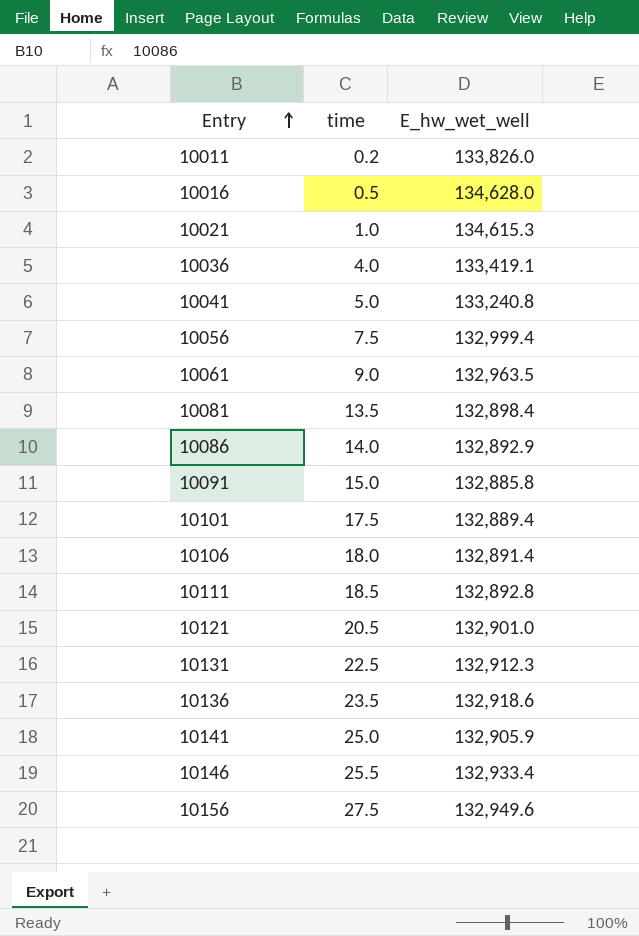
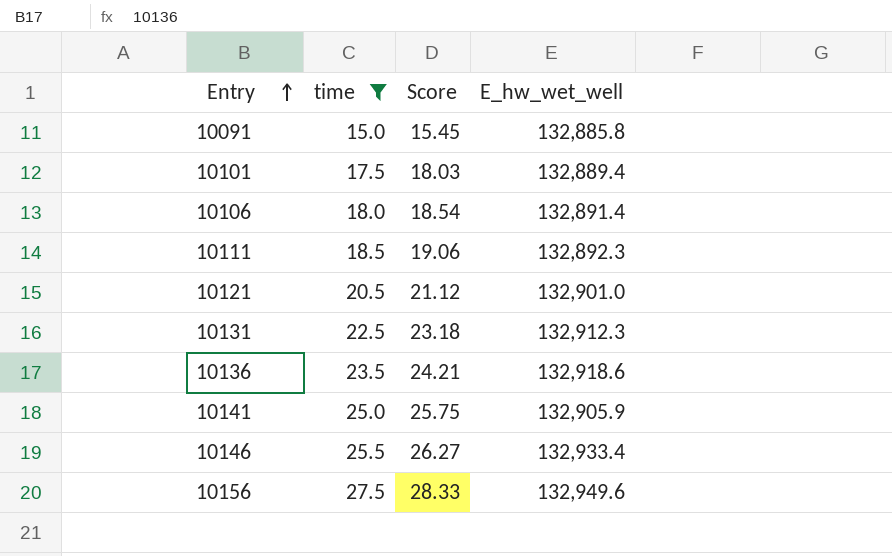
filter: none -> time >= 15.0
column Score | formula: none -> [time] * 1.03
10111 | E_hw_wet_well: 132,892.8 -> 132,892.3

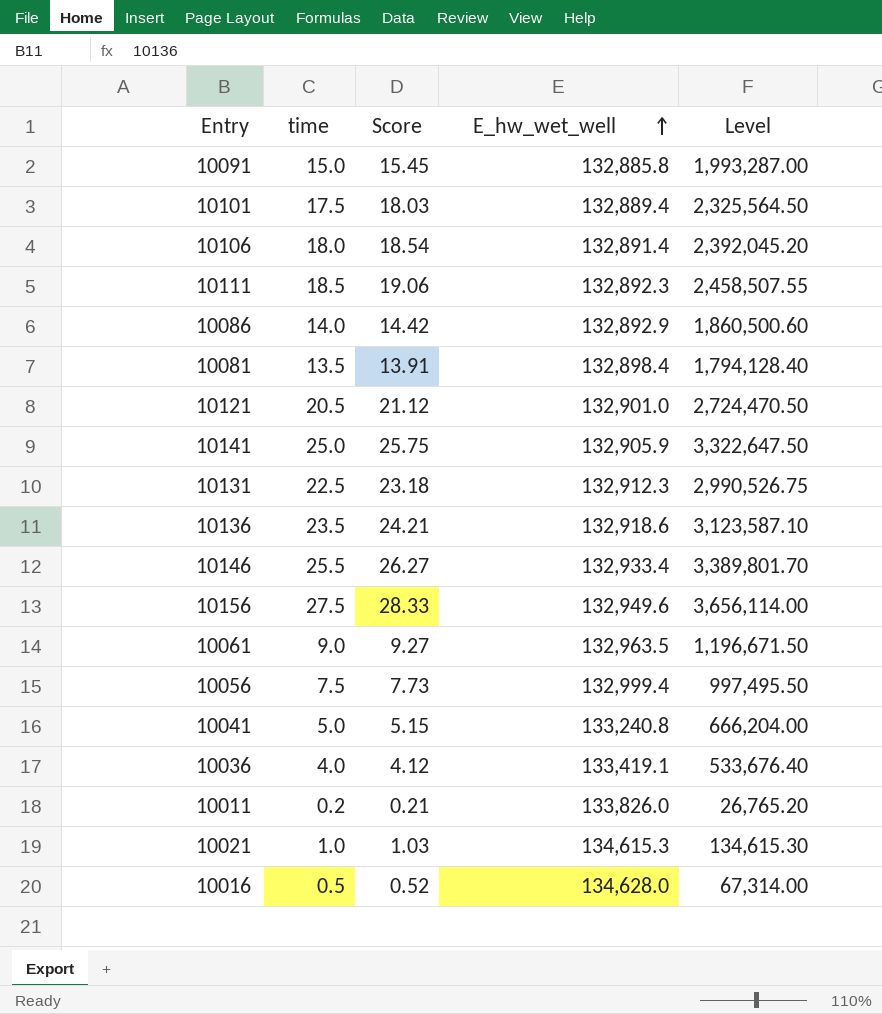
filter: time >= 15.0 -> none
row order: Entry ascending -> E_hw_wet_well ascending
column Level | formula: none -> [time] * [E_hw_wet_well]

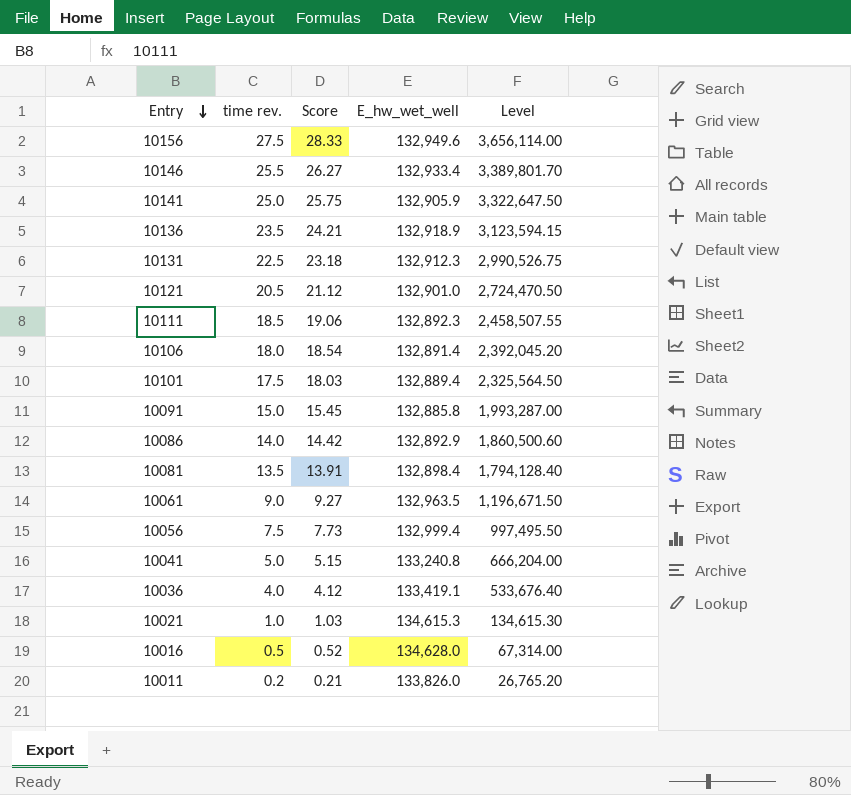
row order: E_hw_wet_well ascending -> Entry descending
column name: time -> time rev.
10136 | E_hw_wet_well: 132,918.6 -> 132,918.9
10136 | Level: 3,123,587.10 -> 3,123,594.15

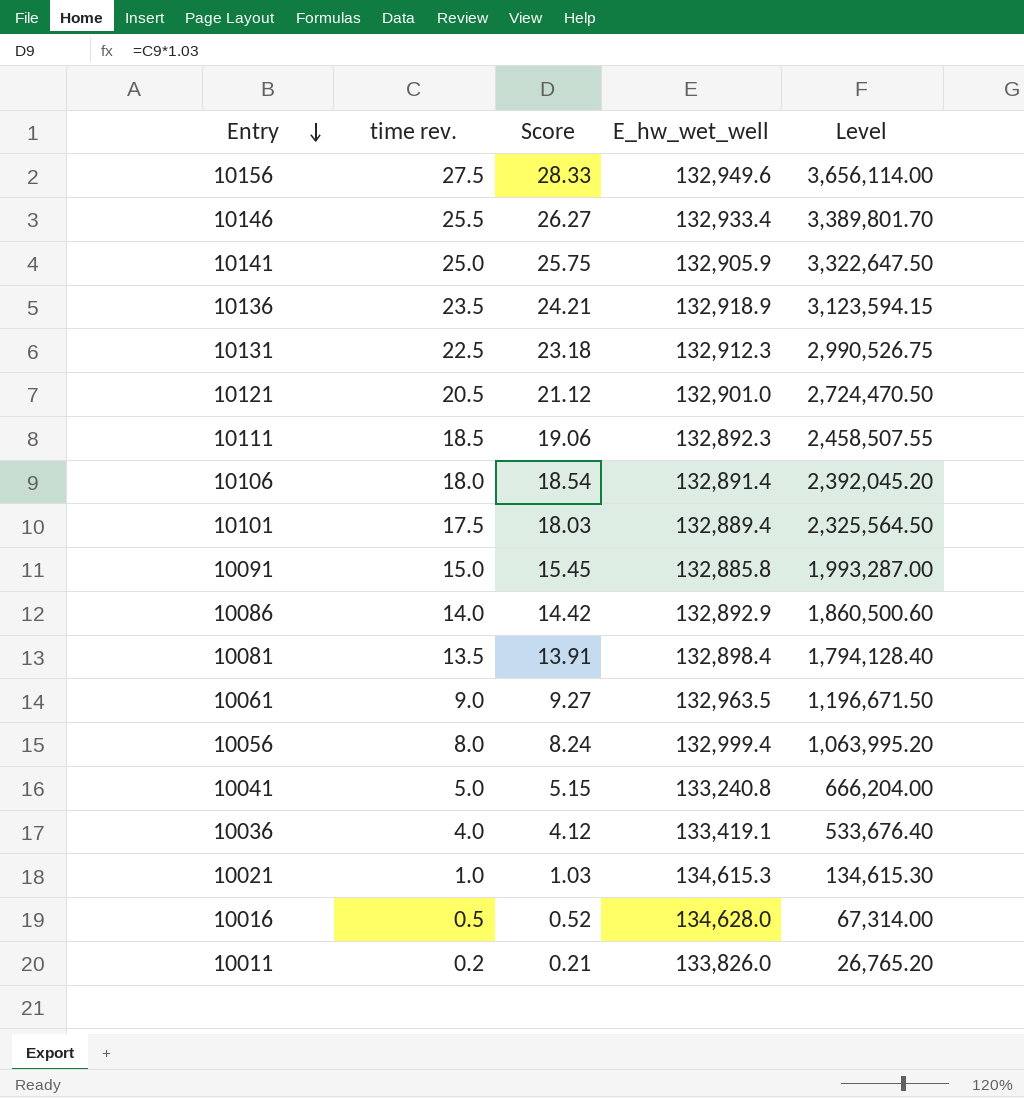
10056 | time rev.: 7.5 -> 8.0
10056 | Score: 7.73 -> 8.24
10056 | Level: 997,495.50 -> 1,063,995.20

